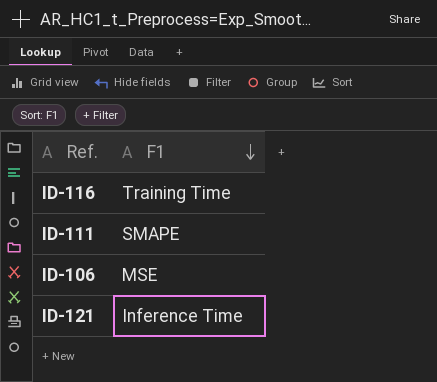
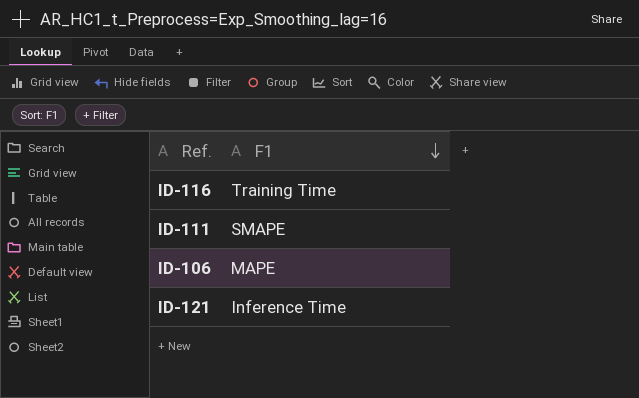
ID-106 | F1: MSE -> MAPE

